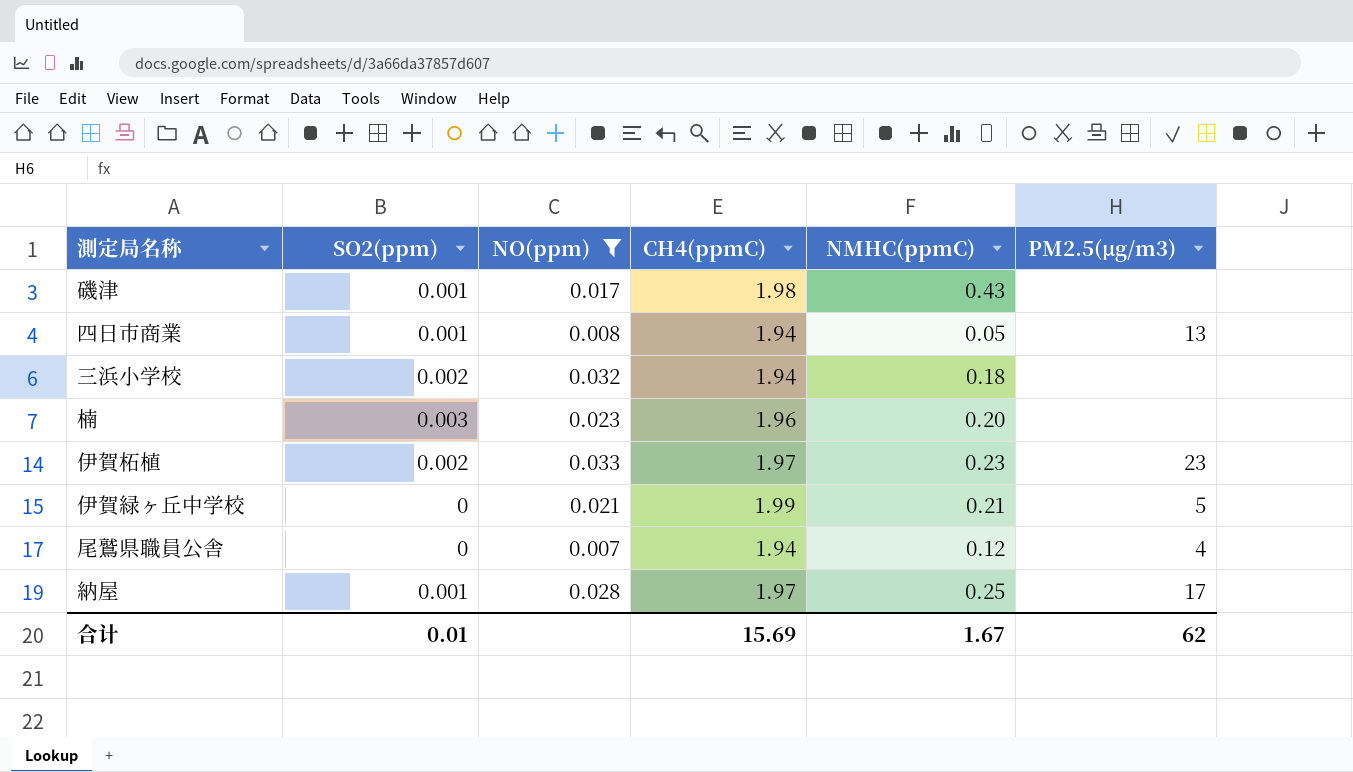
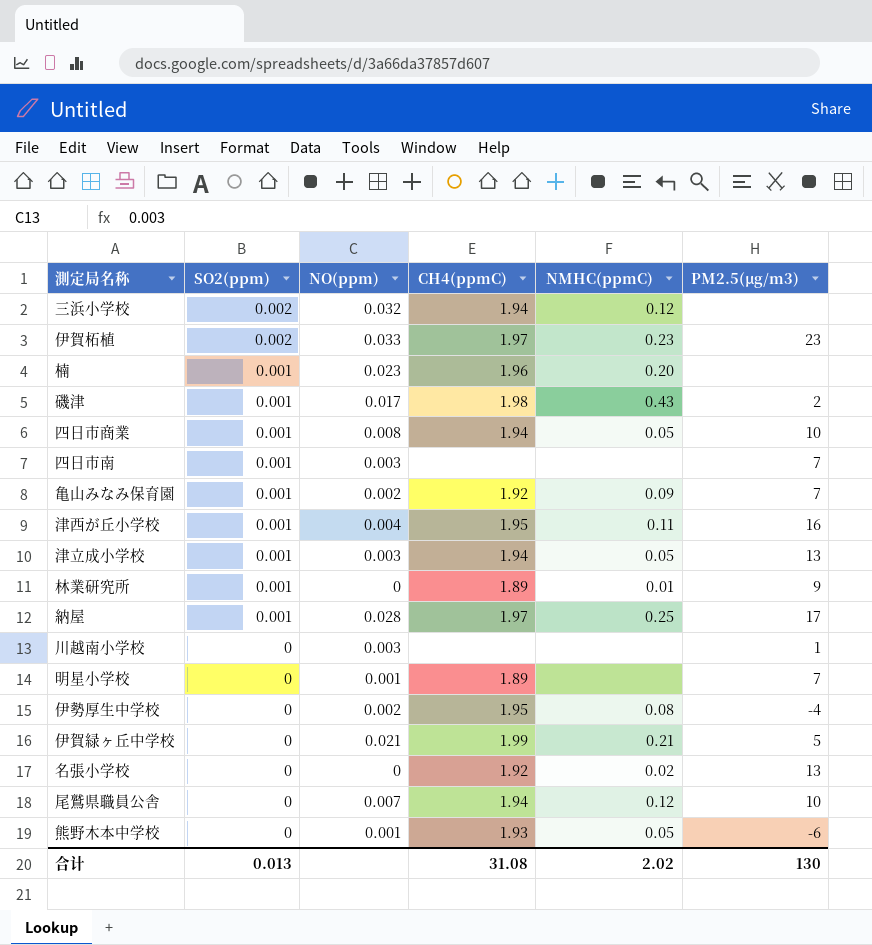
filter: NO(ppm) >= 0.007 -> none
row order: none -> SO2(ppm) descending
三浜小学校 | NMHC(ppmC): 0.18 -> 0.12
楠 | SO2(ppm): 0.003 -> 0.001
磯津 | PM2.5(μg/m3): none -> 2
四日市商業 | PM2.5(μg/m3): 13 -> 10
尾鷲県職員公舎 | PM2.5(μg/m3): 4 -> 10
合计 | SO2(ppm): 0.01 -> 0.013
合计 | CH4(ppmC): 15.69 -> 31.08
合计 | NMHC(ppmC): 1.67 -> 2.02
合计 | PM2.5(μg/m3): 62 -> 130

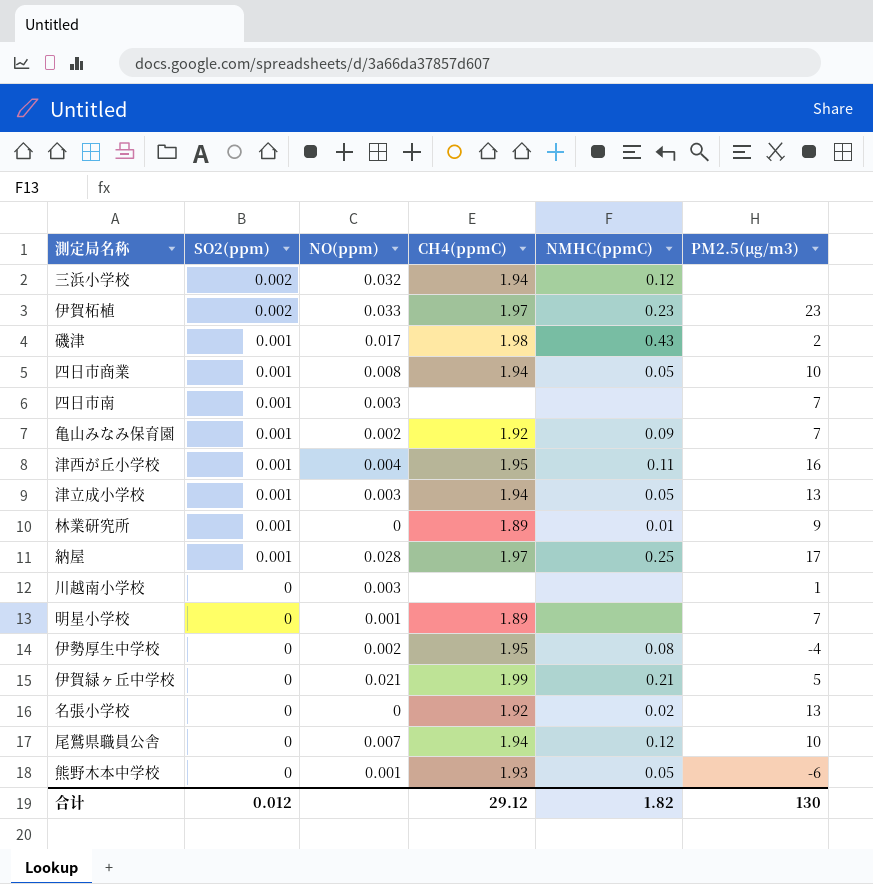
row 楠: 0.001 | 0.023 | 1.96 | 0.20 | none -> none
合计 | SO2(ppm): 0.013 -> 0.012
合计 | CH4(ppmC): 31.08 -> 29.12
合计 | NMHC(ppmC): 2.02 -> 1.82

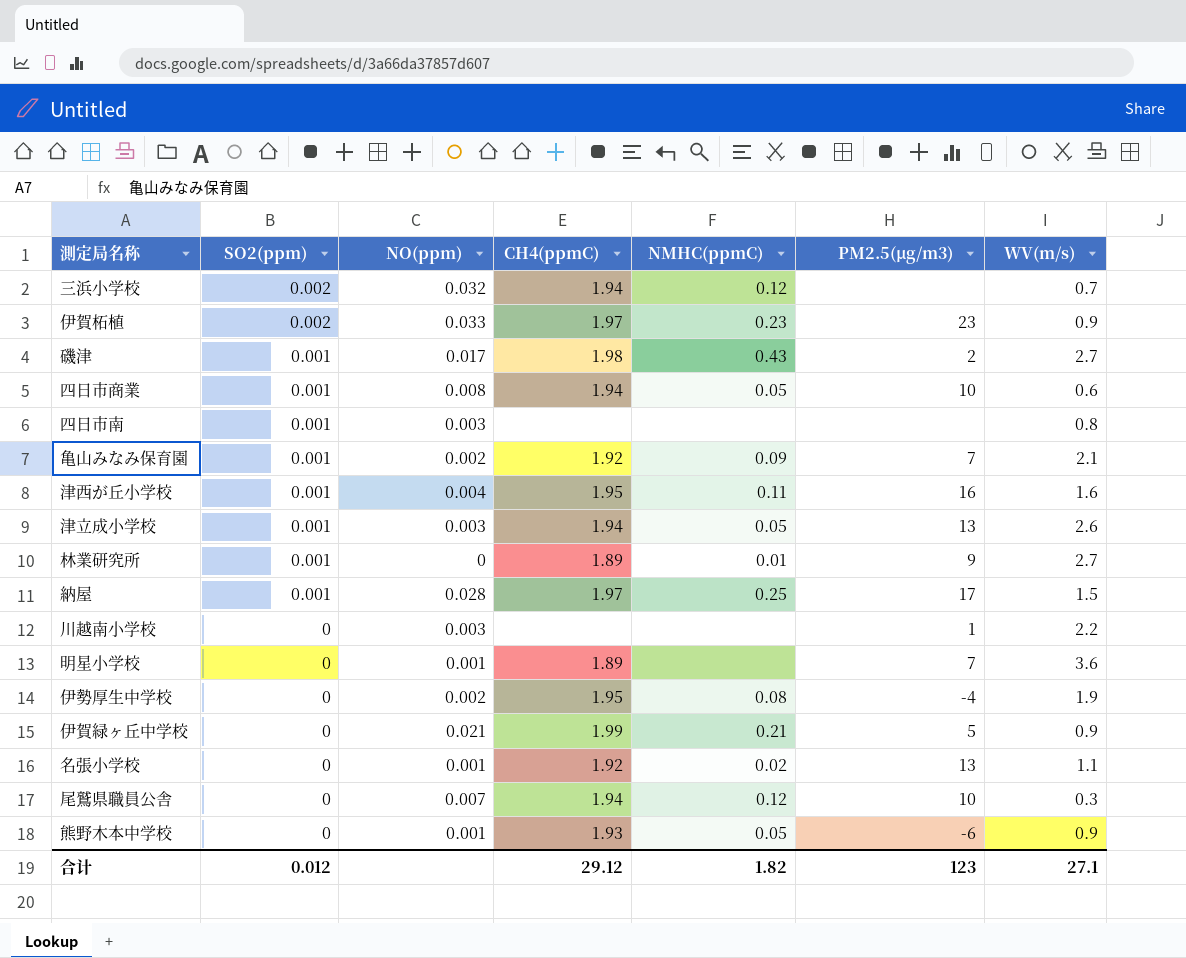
column WV(m/s) | position: none -> 7
四日市南 | PM2.5(μg/m3): 7 -> none
名張小学校 | NO(ppm): 0 -> 0.001
合计 | PM2.5(μg/m3): 130 -> 123

